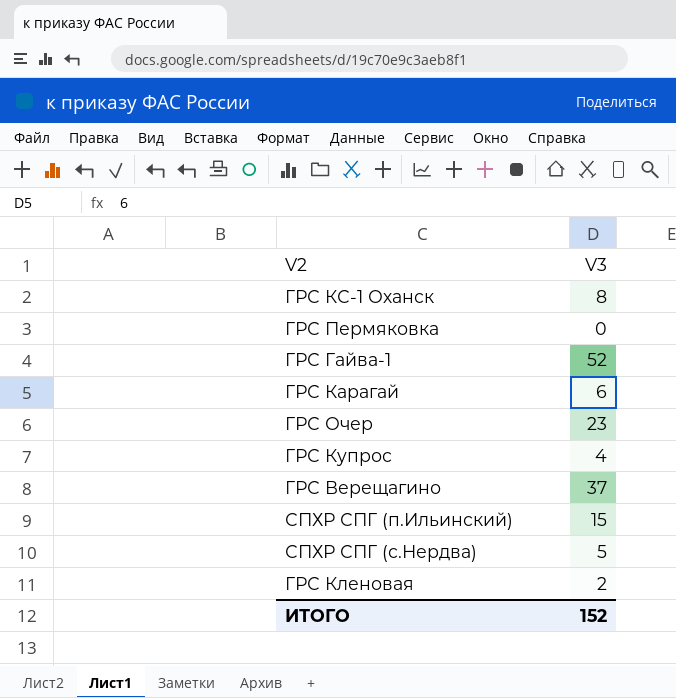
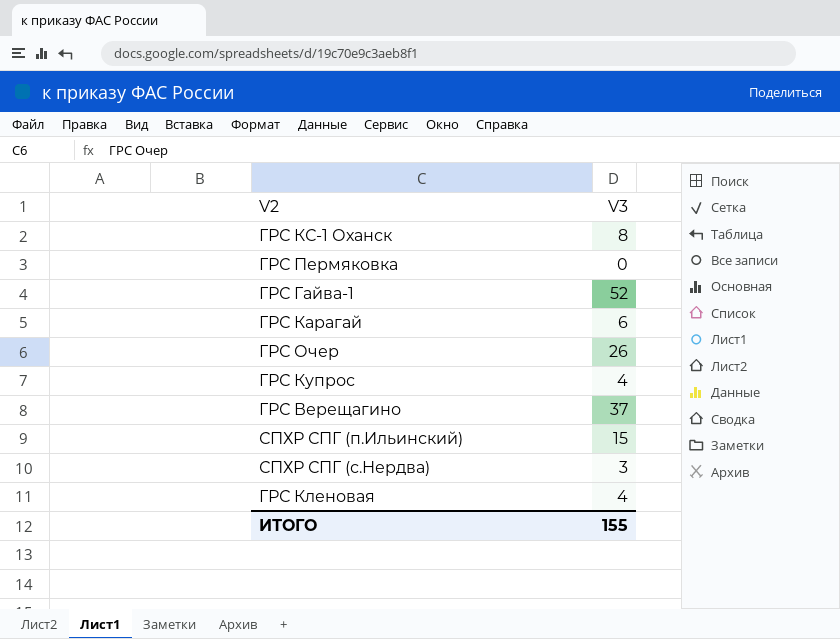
ГРС Очер | V3: 23 -> 26
СПХР СПГ (с.Нердва) | V3: 5 -> 3
ГРС Кленовая | V3: 2 -> 4
ИТОГО | V3: 152 -> 155

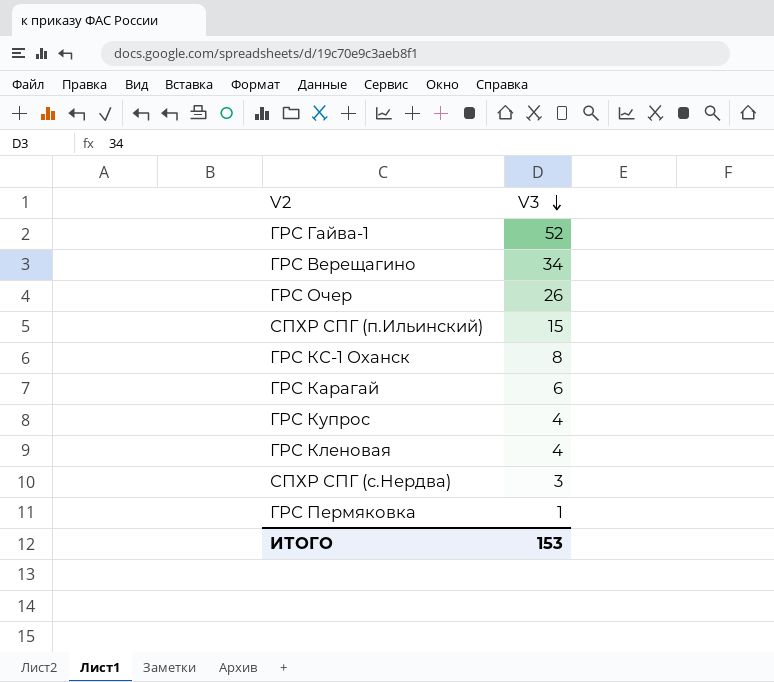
row order: none -> V3 descending
ГРС Верещагино | V3: 37 -> 34
ГРС Пермяковка | V3: 0 -> 1
ИТОГО | V3: 155 -> 153

